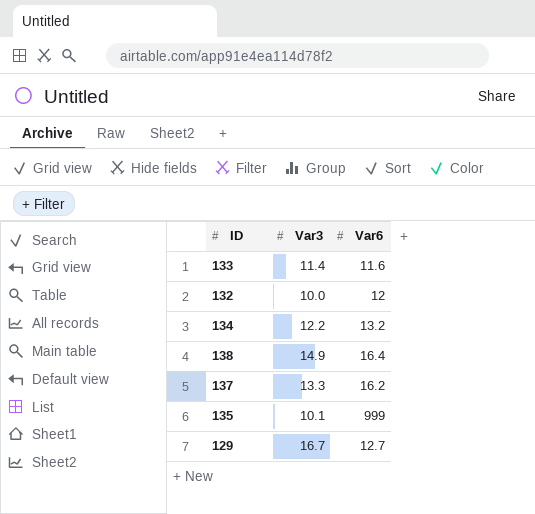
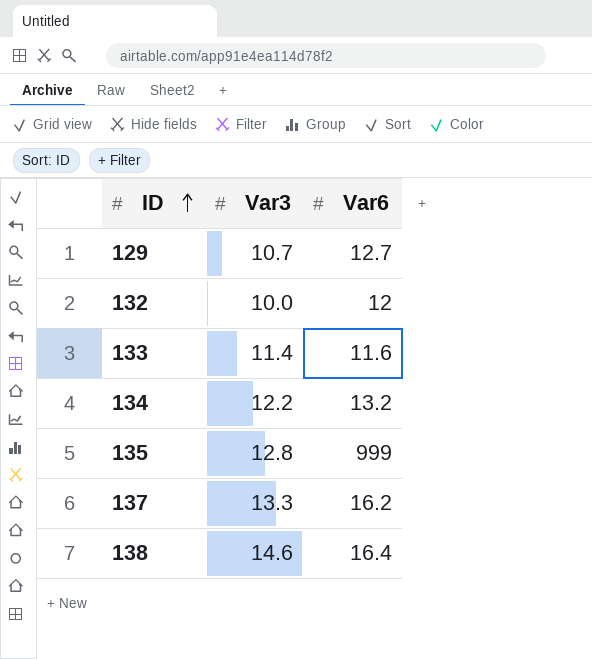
row order: none -> ID ascending
129 | Var3: 16.7 -> 10.7
135 | Var3: 10.1 -> 12.8
138 | Var3: 14.9 -> 14.6

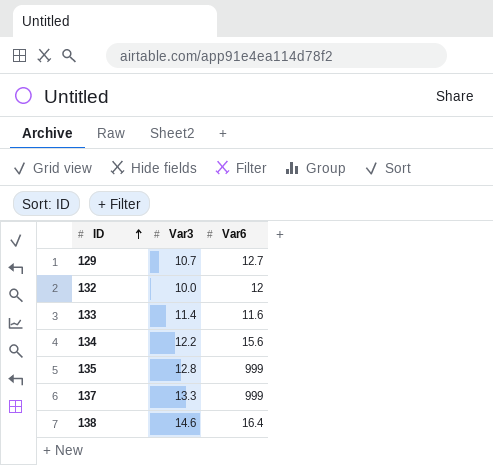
134 | Var6: 13.2 -> 15.6
137 | Var6: 16.2 -> 999

